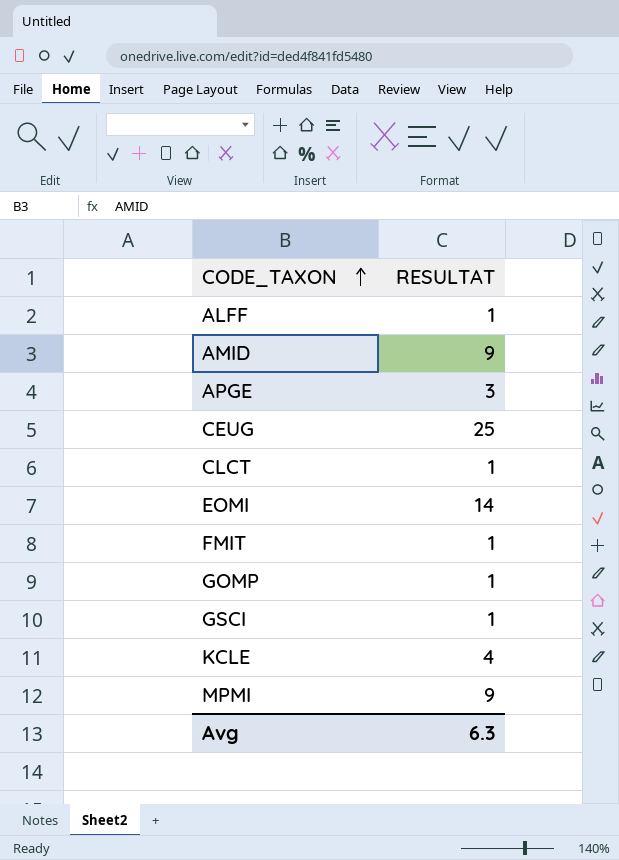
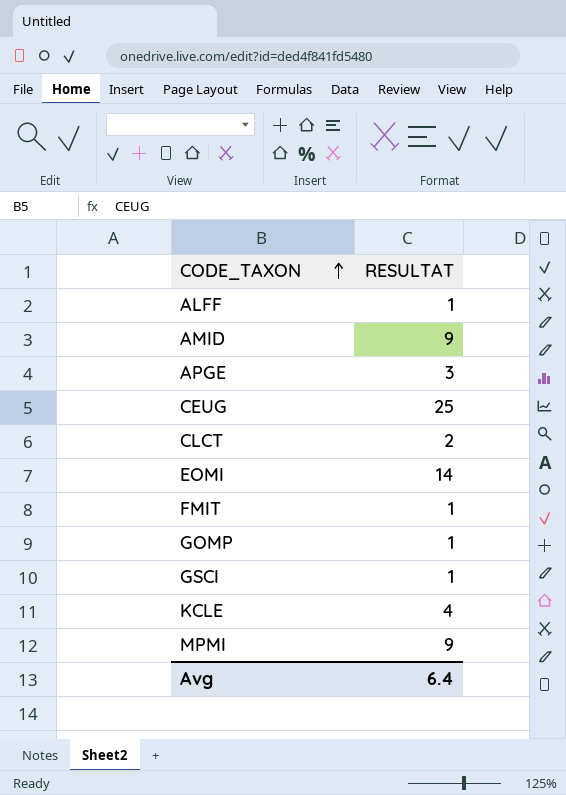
CLCT | RESULTAT: 1 -> 2
Avg | RESULTAT: 6.3 -> 6.4

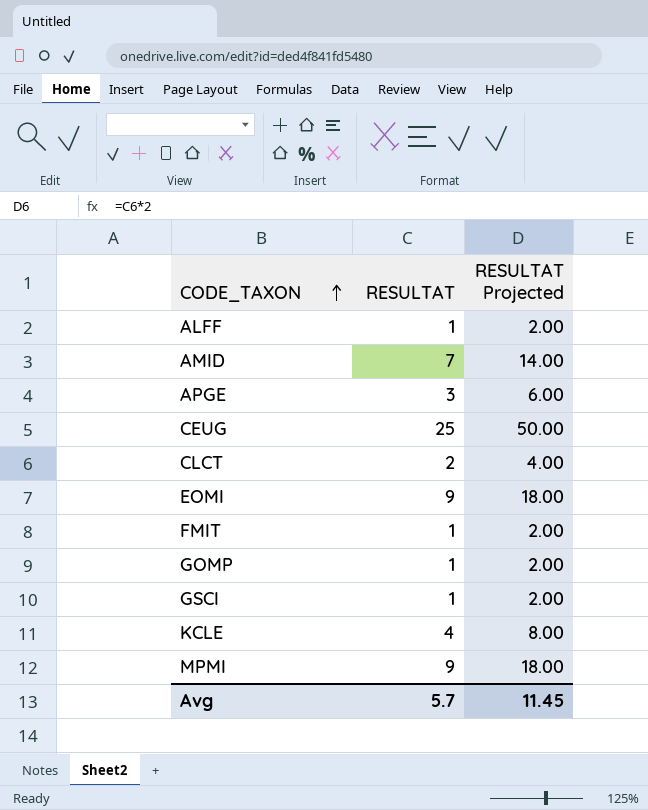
column RESULTAT Projected | formula: none -> [RESULTAT] * 2
AMID | RESULTAT: 9 -> 7
EOMI | RESULTAT: 14 -> 9
Avg | RESULTAT: 6.4 -> 5.7

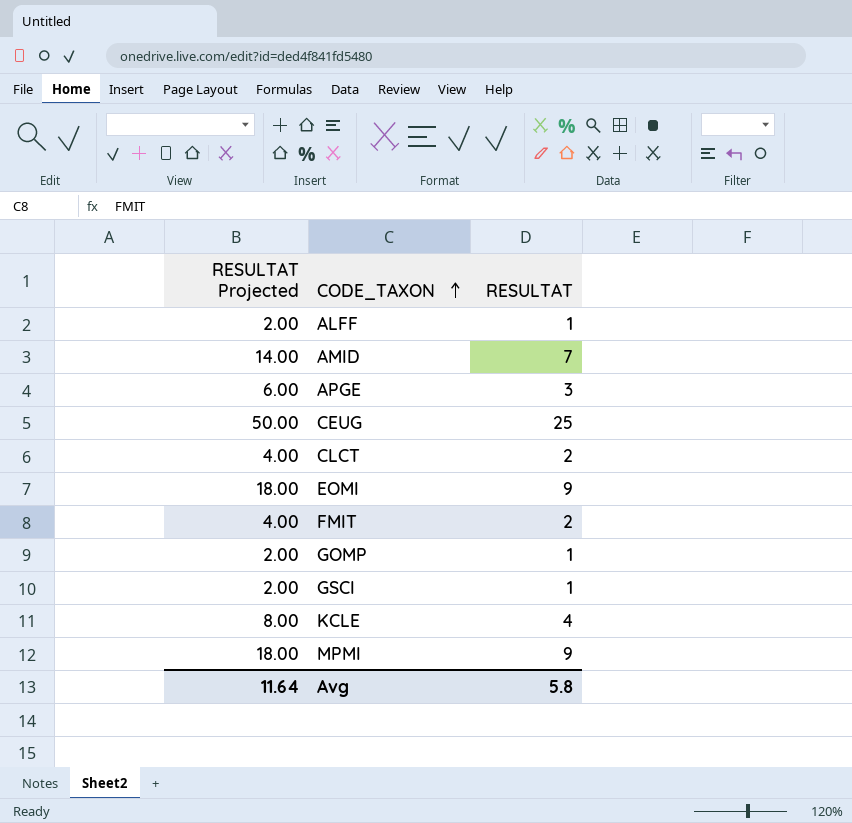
column RESULTAT Projected | position: 3 -> 1
FMIT | RESULTAT Projected: 2.00 -> 4.00
FMIT | RESULTAT: 1 -> 2
Avg | RESULTAT Projected: 11.45 -> 11.64
Avg | RESULTAT: 5.7 -> 5.8

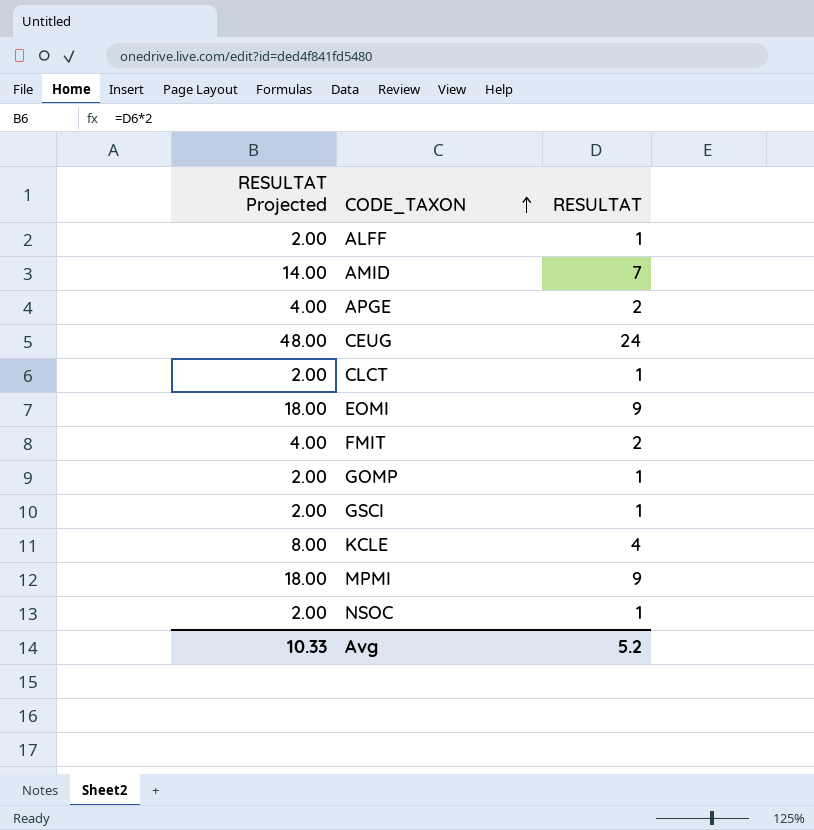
APGE | RESULTAT Projected: 6.00 -> 4.00
APGE | RESULTAT: 3 -> 2
CEUG | RESULTAT Projected: 50.00 -> 48.00
CEUG | RESULTAT: 25 -> 24
CLCT | RESULTAT Projected: 4.00 -> 2.00
CLCT | RESULTAT: 2 -> 1
row NSOC: none -> 2.00 | 1
Avg | RESULTAT Projected: 11.64 -> 10.33
Avg | RESULTAT: 5.8 -> 5.2

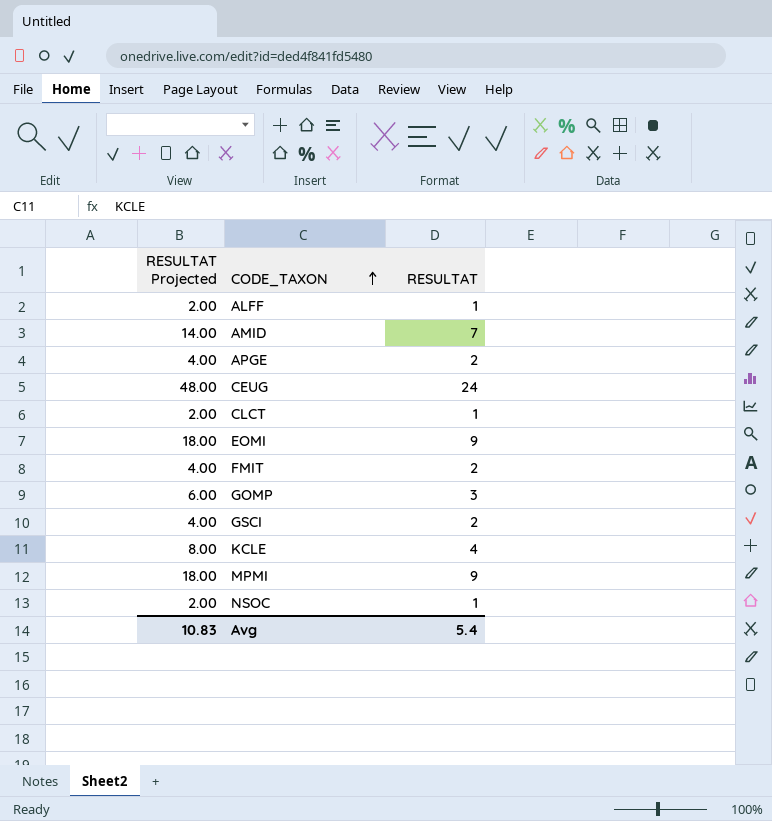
GOMP | RESULTAT Projected: 2.00 -> 6.00
GOMP | RESULTAT: 1 -> 3
GSCI | RESULTAT Projected: 2.00 -> 4.00
GSCI | RESULTAT: 1 -> 2
Avg | RESULTAT Projected: 10.33 -> 10.83
Avg | RESULTAT: 5.2 -> 5.4

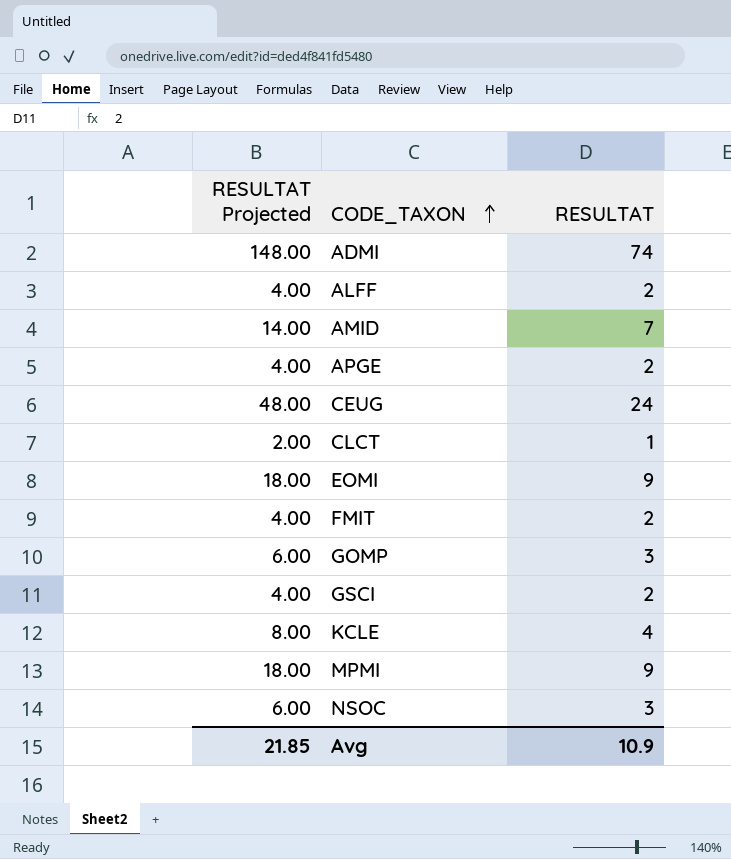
row ADMI: none -> 148.00 | 74
ALFF | RESULTAT Projected: 2.00 -> 4.00
ALFF | RESULTAT: 1 -> 2
NSOC | RESULTAT Projected: 2.00 -> 6.00
NSOC | RESULTAT: 1 -> 3
Avg | RESULTAT Projected: 10.83 -> 21.85
Avg | RESULTAT: 5.4 -> 10.9

